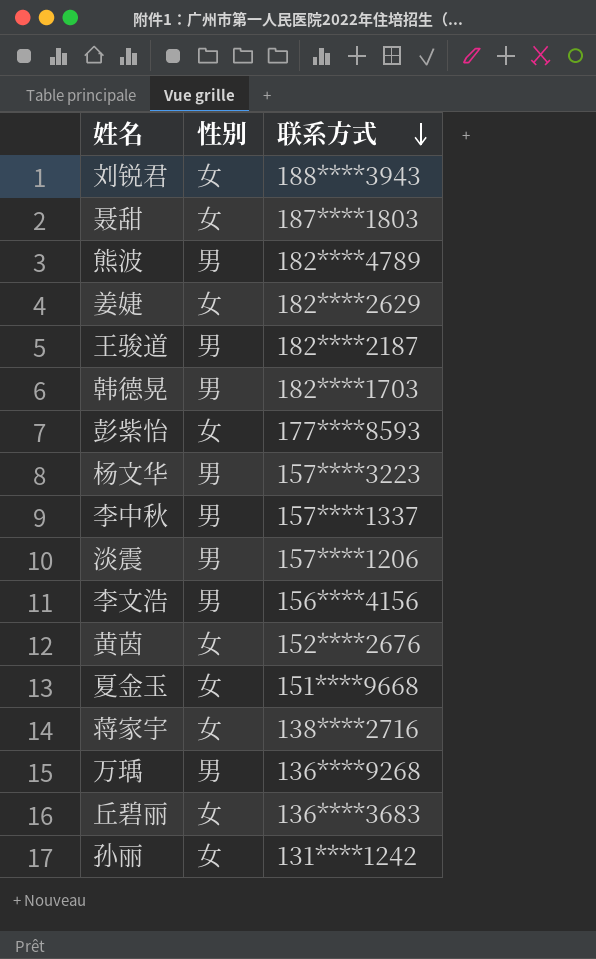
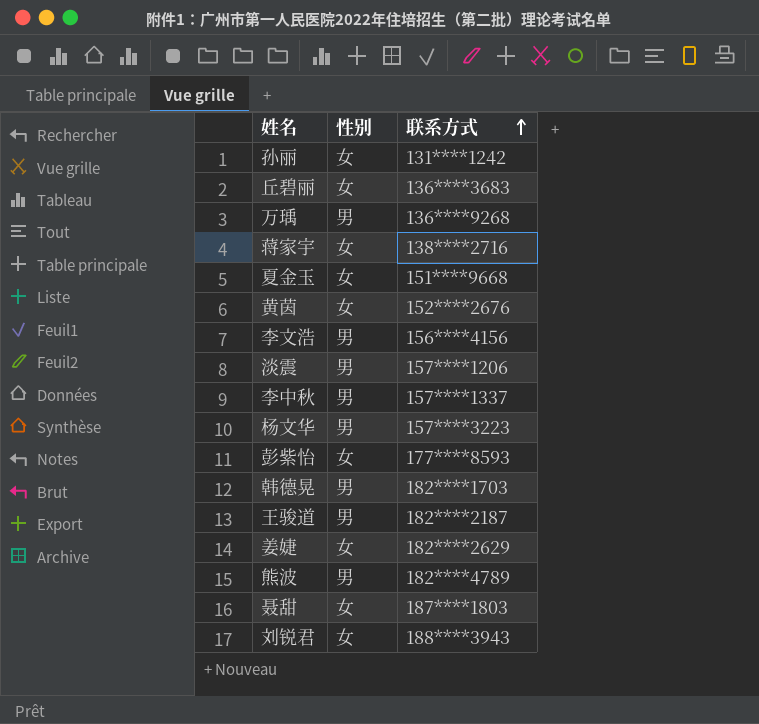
row order: 联系方式 descending -> 联系方式 ascending

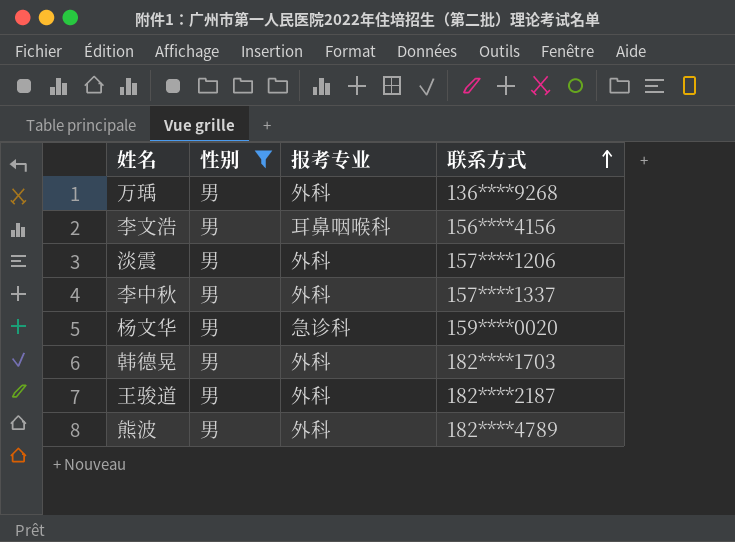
filter: none -> 性别 = 男
column 报考专业 | position: none -> 3
杨文华 | 联系方式: 157****3223 -> 159****0020

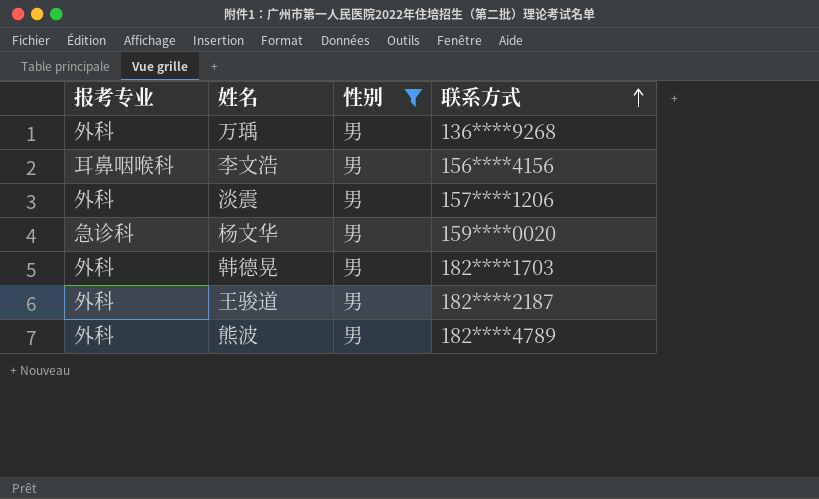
column 报考专业 | position: 3 -> 1
row 李中秋: 男 | 外科 | 157****1337 -> none

